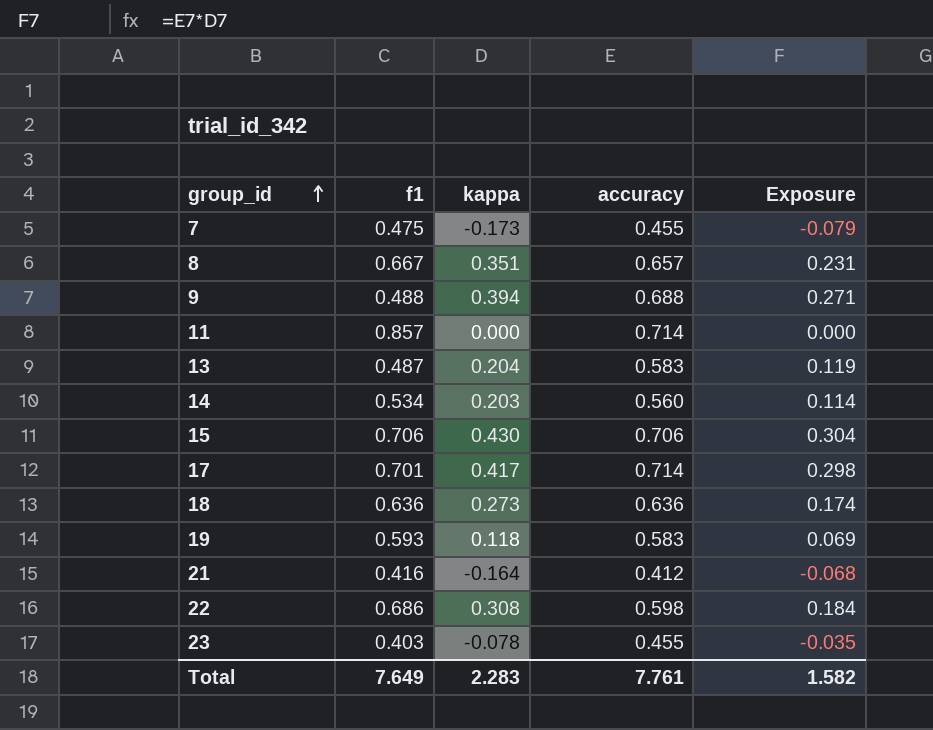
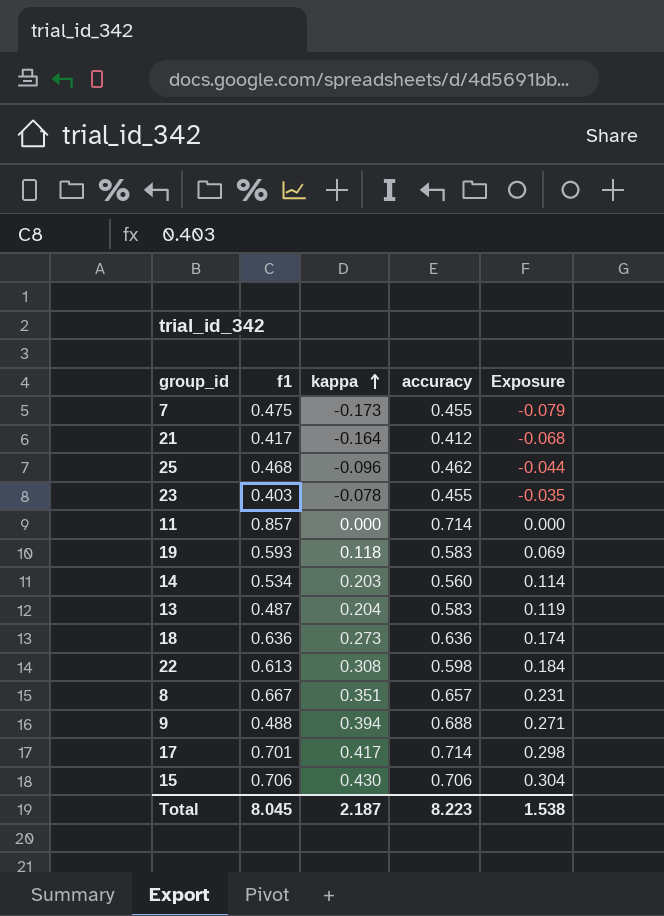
row order: group_id ascending -> kappa ascending
21 | f1: 0.416 -> 0.417
row 25: none -> 0.468 | -0.096 | 0.462 | -0.044
22 | f1: 0.686 -> 0.613
Total | f1: 7.649 -> 8.045
Total | kappa: 2.283 -> 2.187
Total | accuracy: 7.761 -> 8.223
Total | Exposure: 1.582 -> 1.538

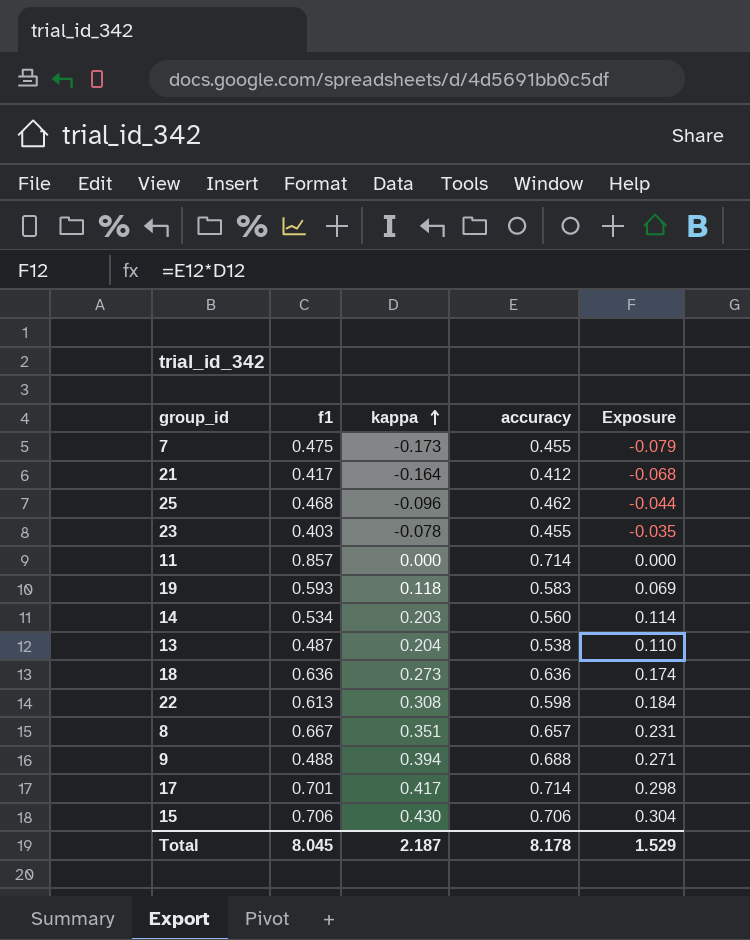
13 | accuracy: 0.583 -> 0.538
13 | Exposure: 0.119 -> 0.110
Total | accuracy: 8.223 -> 8.178
Total | Exposure: 1.538 -> 1.529

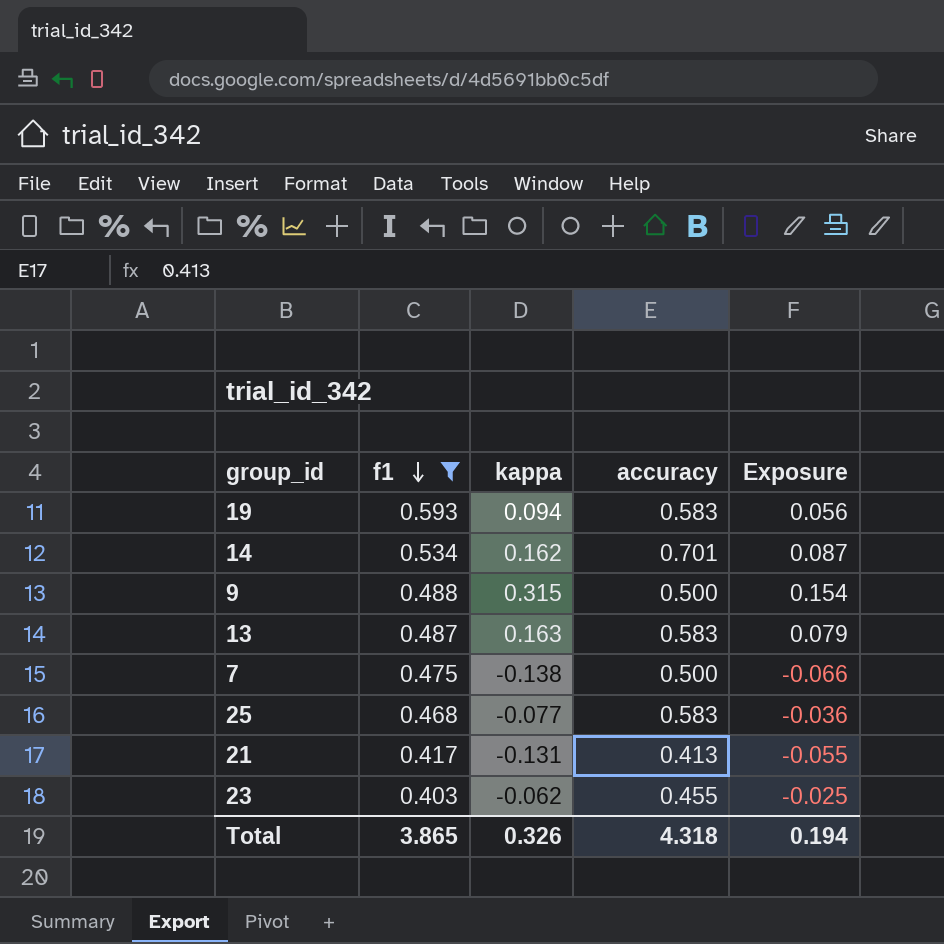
filter: none -> f1 <= 0.593
row order: kappa ascending -> f1 descending
column Exposure | formula: [kappa] * [accuracy] -> [f1] * [kappa]
19 | kappa: 0.118 -> 0.094
14 | kappa: 0.203 -> 0.162
14 | accuracy: 0.560 -> 0.701
9 | kappa: 0.394 -> 0.315
9 | accuracy: 0.688 -> 0.500
13 | kappa: 0.204 -> 0.163
13 | accuracy: 0.538 -> 0.583
7 | kappa: -0.173 -> -0.138
7 | accuracy: 0.455 -> 0.500
25 | kappa: -0.096 -> -0.077
25 | accuracy: 0.462 -> 0.583
21 | kappa: -0.164 -> -0.131
21 | accuracy: 0.412 -> 0.413
23 | kappa: -0.078 -> -0.062
Total | f1: 8.045 -> 3.865
Total | kappa: 2.187 -> 0.326
Total | accuracy: 8.178 -> 4.318
Total | Exposure: 1.529 -> 0.194

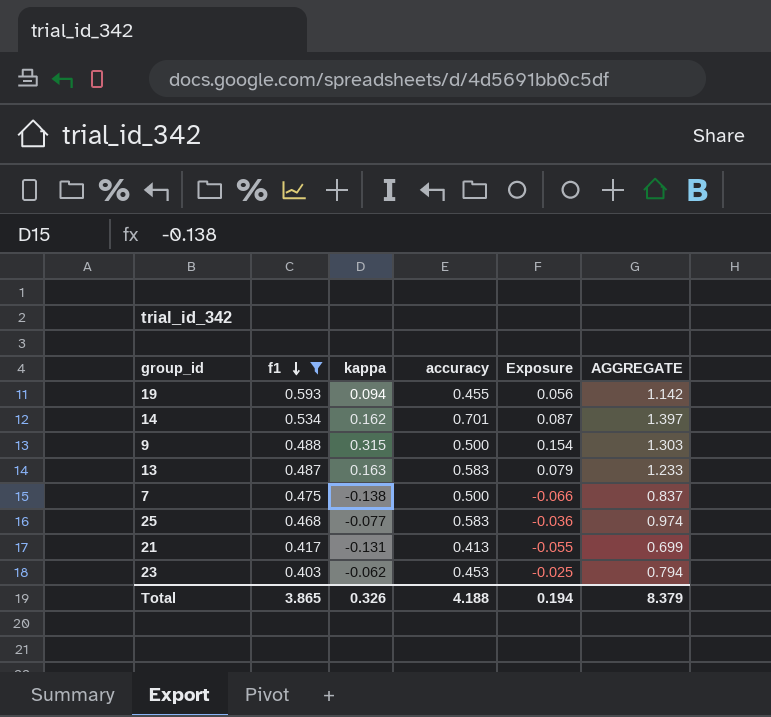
column AGGREGATE | formula: none -> [f1] + [kappa] + [accuracy]
19 | accuracy: 0.583 -> 0.455
23 | accuracy: 0.455 -> 0.453
Total | accuracy: 4.318 -> 4.188

